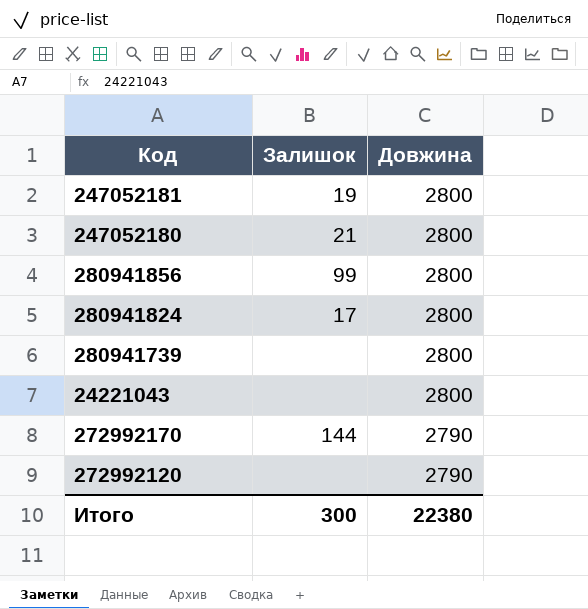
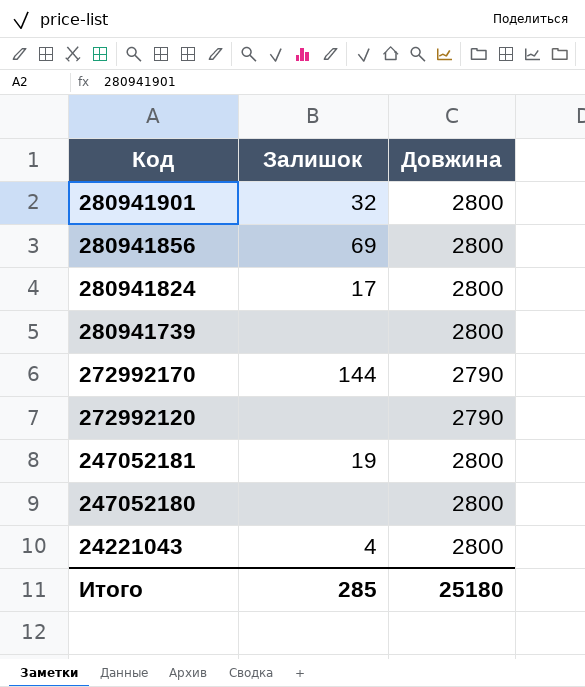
row order: Довжина descending -> Код descending
row 280941901: none -> 32 | 2800
280941856 | Залишок: 99 -> 69
247052180 | Залишок: 21 -> none
24221043 | Залишок: none -> 4
Итого | Залишок: 300 -> 285
Итого | Довжина: 22380 -> 25180

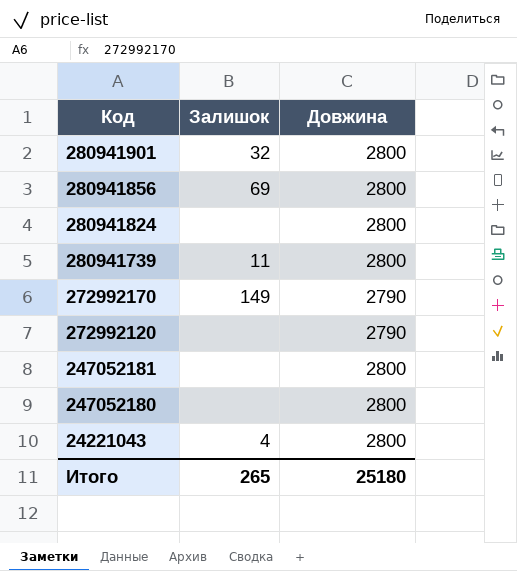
280941824 | Залишок: 17 -> none
280941739 | Залишок: none -> 11
272992170 | Залишок: 144 -> 149
247052181 | Залишок: 19 -> none
Итого | Залишок: 285 -> 265

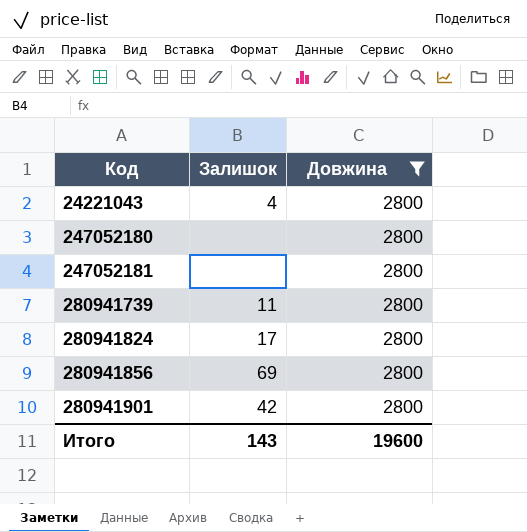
filter: none -> Довжина = 2800
row order: Код descending -> Код ascending
280941824 | Залишок: none -> 17
280941901 | Залишок: 32 -> 42
Итого | Залишок: 265 -> 143
Итого | Довжина: 25180 -> 19600

